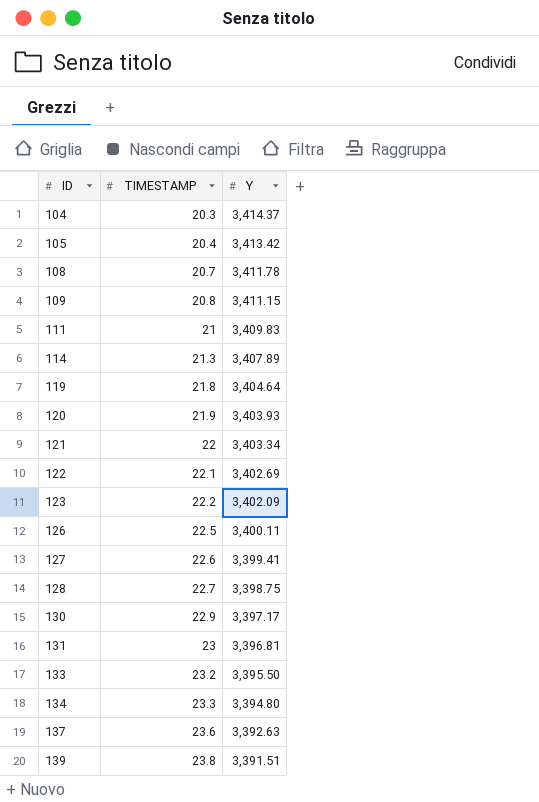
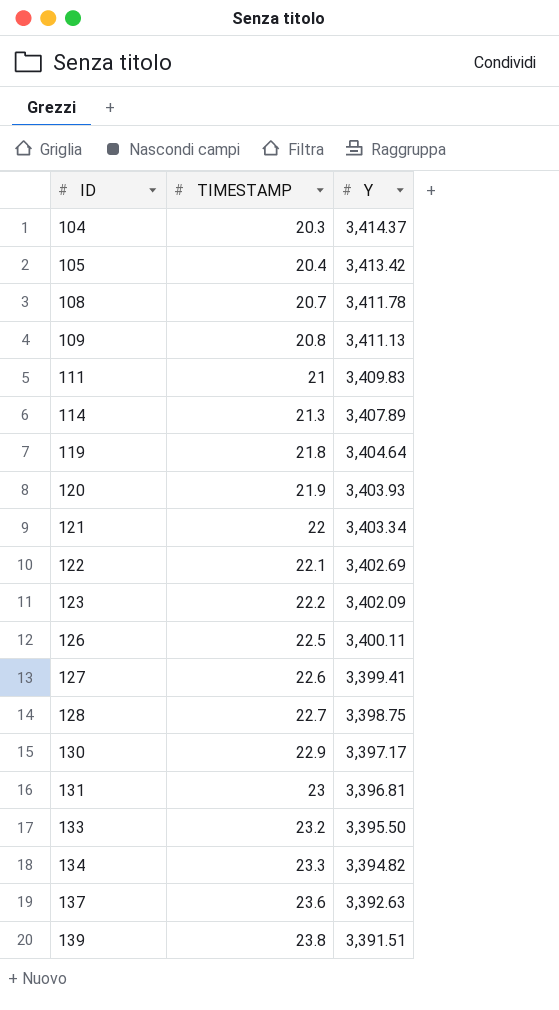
109 | Y: 3,411.15 -> 3,411.13
134 | Y: 3,394.80 -> 3,394.82

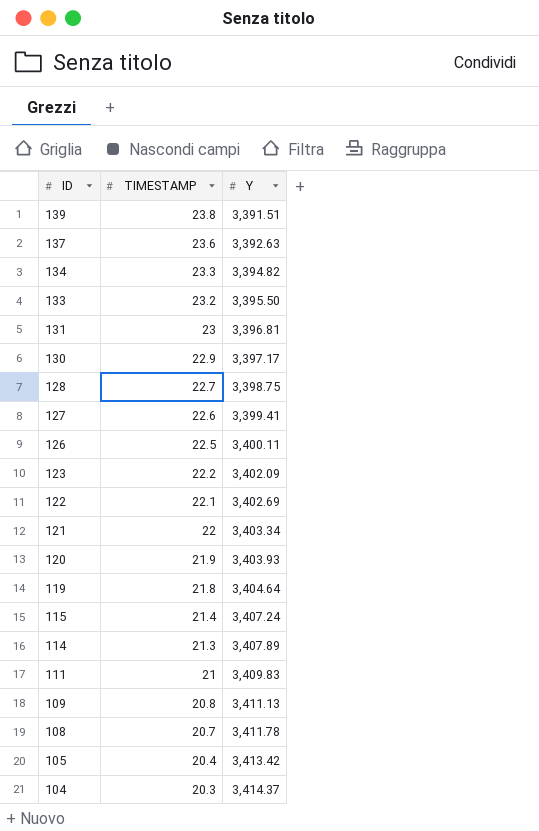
row order: ID ascending -> ID descending
row 115: none -> 21.4 | 3,407.24

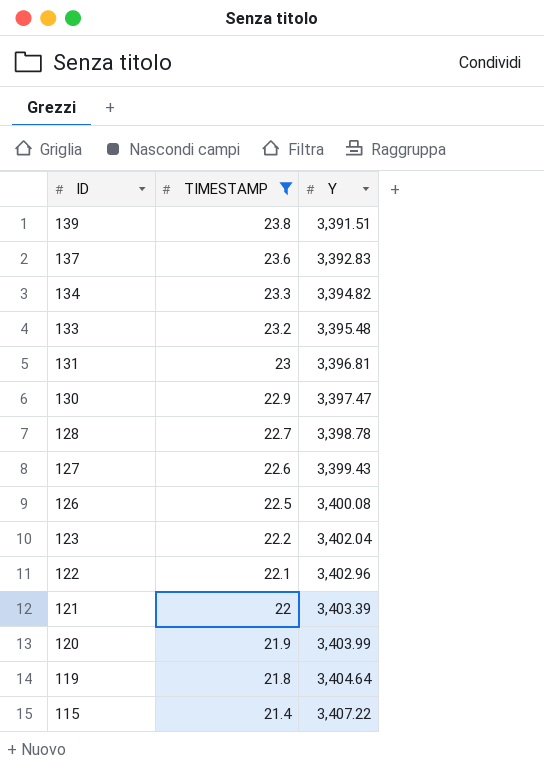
filter: none -> TIMESTAMP >= 21.4
137 | Y: 3,392.63 -> 3,392.83
133 | Y: 3,395.50 -> 3,395.48
130 | Y: 3,397.17 -> 3,397.47
128 | Y: 3,398.75 -> 3,398.78
127 | Y: 3,399.41 -> 3,399.43
126 | Y: 3,400.11 -> 3,400.08
123 | Y: 3,402.09 -> 3,402.04
122 | Y: 3,402.69 -> 3,402.96
121 | Y: 3,403.34 -> 3,403.39
120 | Y: 3,403.93 -> 3,403.99
115 | Y: 3,407.24 -> 3,407.22

